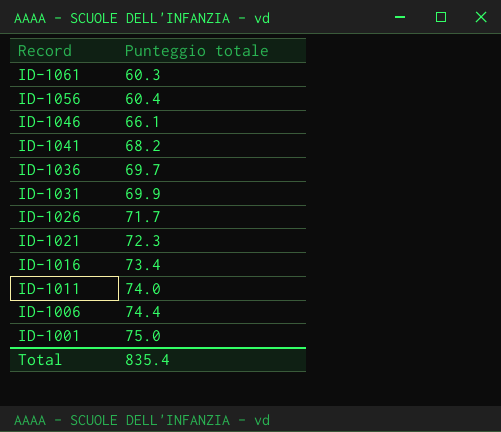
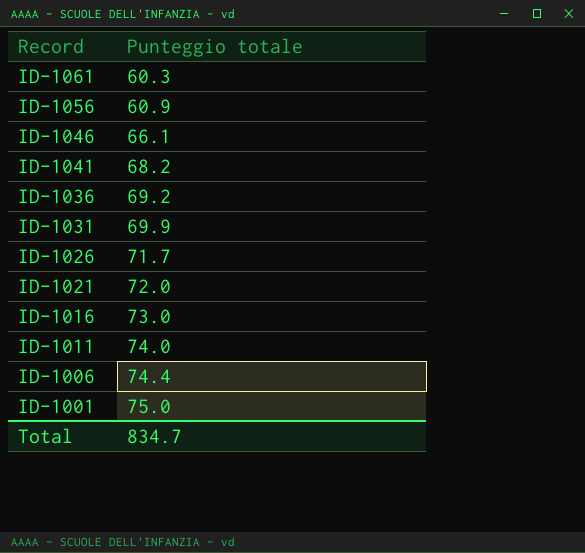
ID-1056 | Punteggio totale: 60.4 -> 60.9
ID-1036 | Punteggio totale: 69.7 -> 69.2
ID-1021 | Punteggio totale: 72.3 -> 72.0
ID-1016 | Punteggio totale: 73.4 -> 73.0
Total | Punteggio totale: 835.4 -> 834.7

